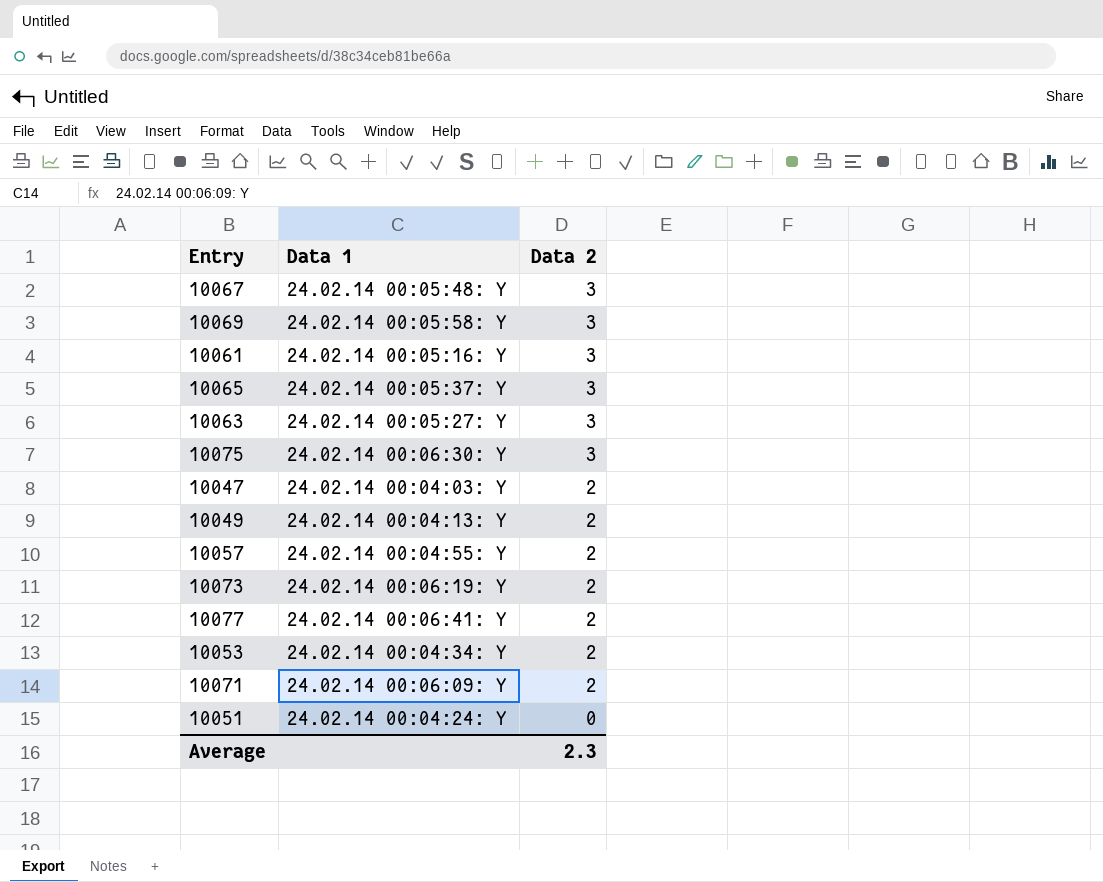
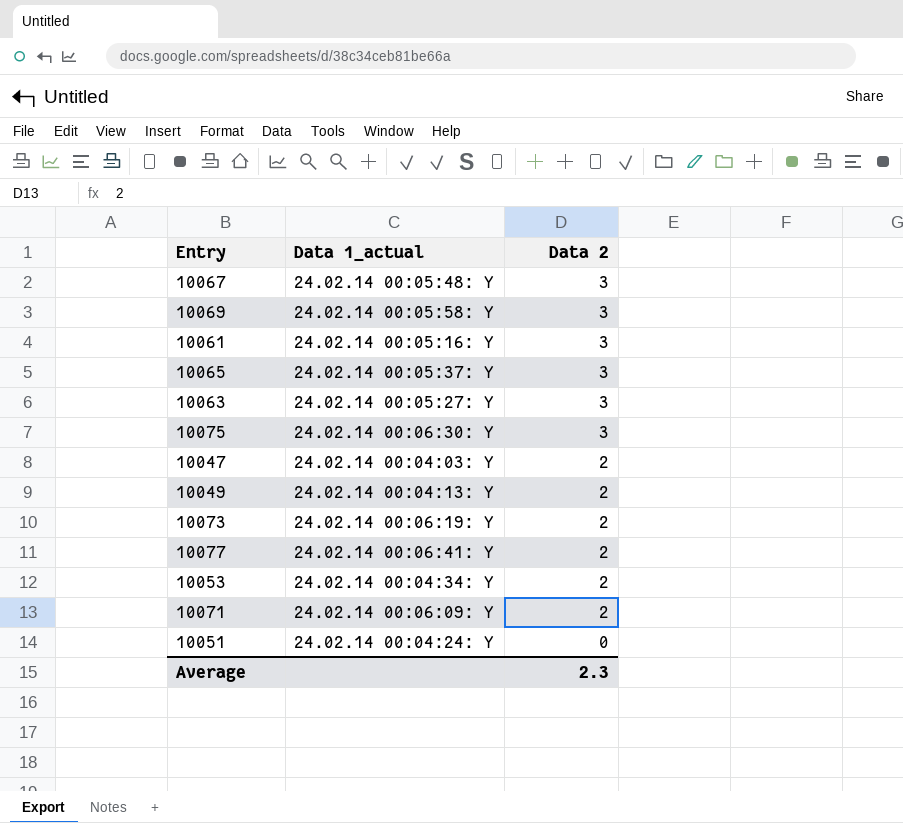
column name: Data 1 -> Data 1_actual
row 10057: 24.02.14 00:04:55: Y | 2 -> none

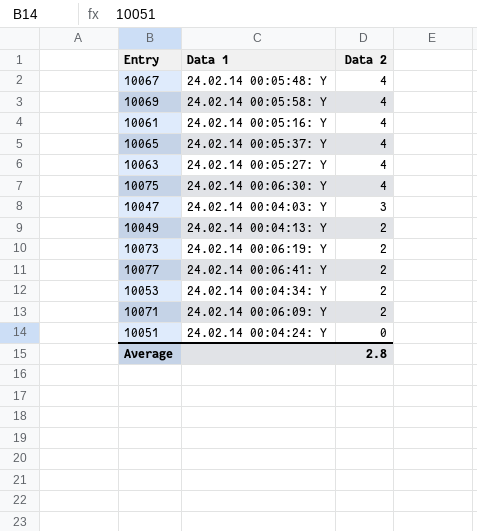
column name: Data 1_actual -> Data 1
10067 | Data 2: 3 -> 4
10069 | Data 2: 3 -> 4
10061 | Data 2: 3 -> 4
10065 | Data 2: 3 -> 4
10063 | Data 2: 3 -> 4
10075 | Data 2: 3 -> 4
10047 | Data 2: 2 -> 3
Average | Data 2: 2.3 -> 2.8

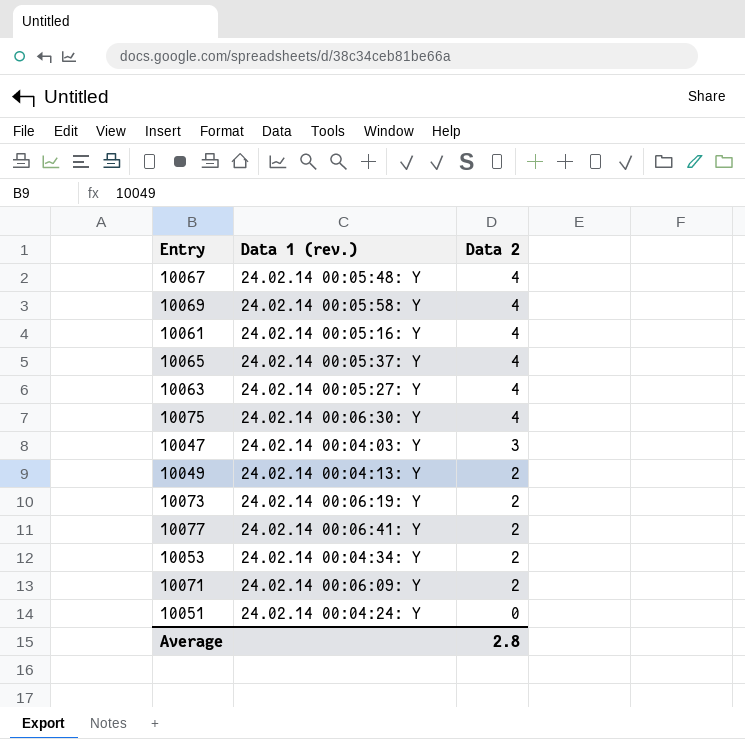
column name: Data 1 -> Data 1 (rev.)

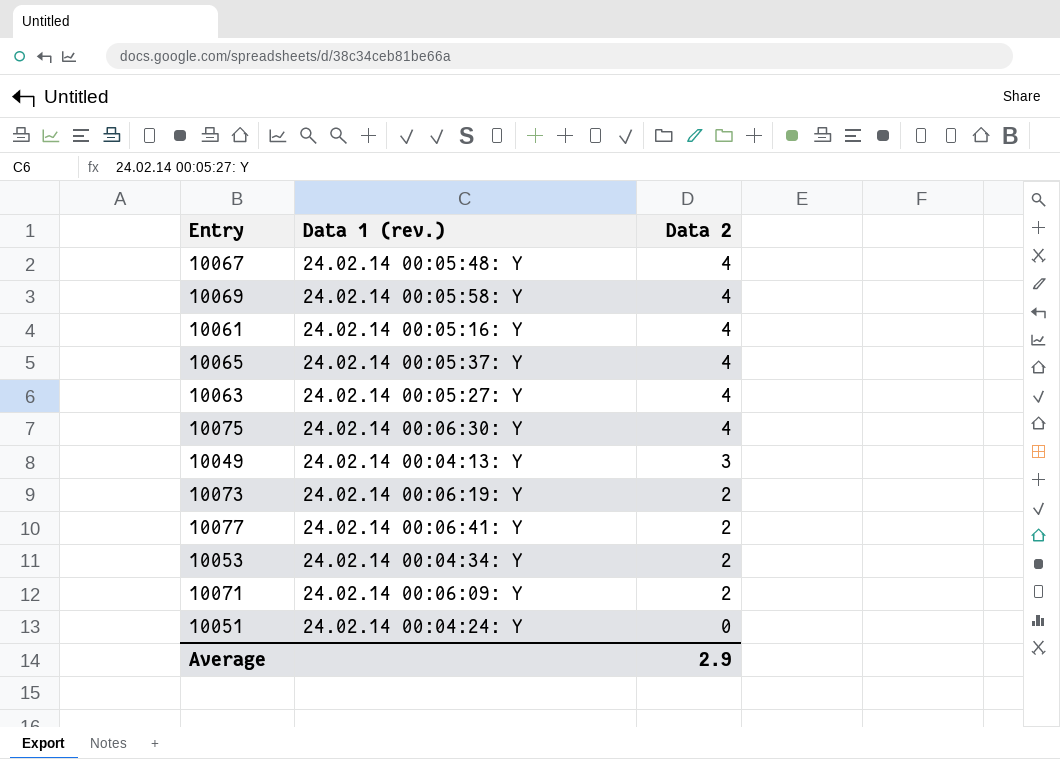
row 10047: 24.02.14 00:04:03: Y | 3 -> none
10049 | Data 2: 2 -> 3
Average | Data 2: 2.8 -> 2.9

